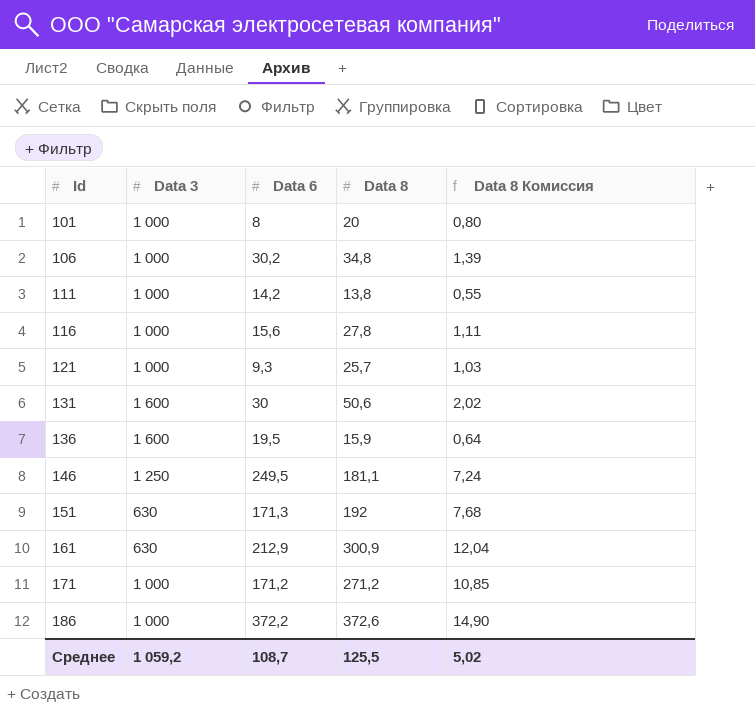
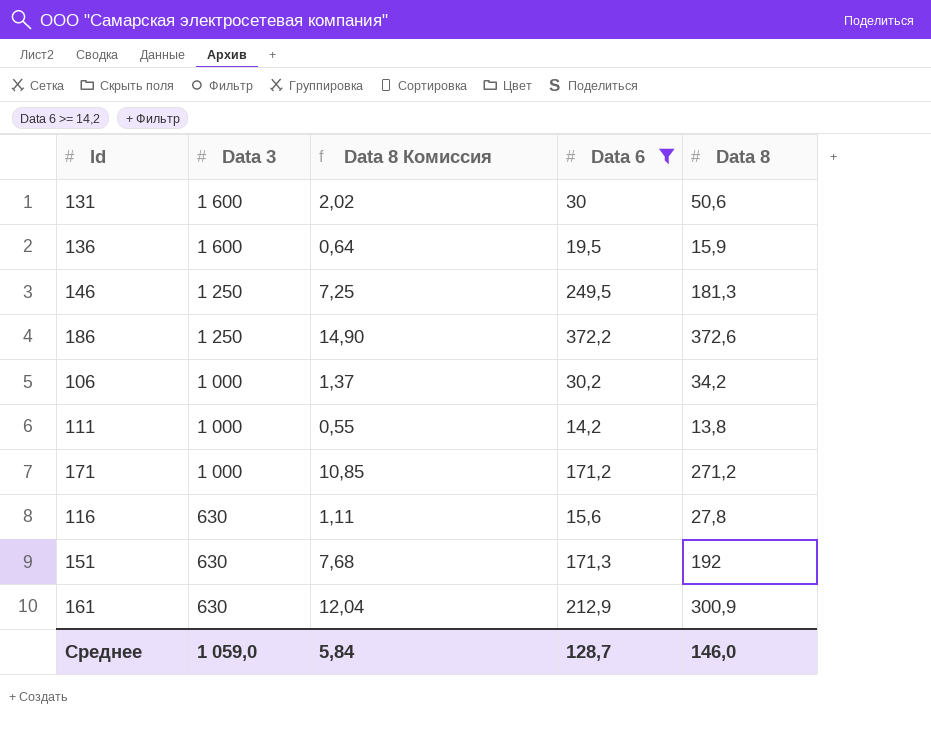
filter: none -> Data 6 >= 14,2
row order: Id ascending -> Data 3 descending
column Data 8 Комиссия | position: 5 -> 3
146 | Data 8 Комиссия: 7,24 -> 7,25
146 | Data 8: 181,1 -> 181,3
186 | Data 3: 1 000 -> 1 250
106 | Data 8 Комиссия: 1,39 -> 1,37
106 | Data 8: 34,8 -> 34,2
116 | Data 3: 1 000 -> 630
Среднее | Data 3: 1 059,2 -> 1 059,0
Среднее | Data 8 Комиссия: 5,02 -> 5,84
Среднее | Data 6: 108,7 -> 128,7
Среднее | Data 8: 125,5 -> 146,0

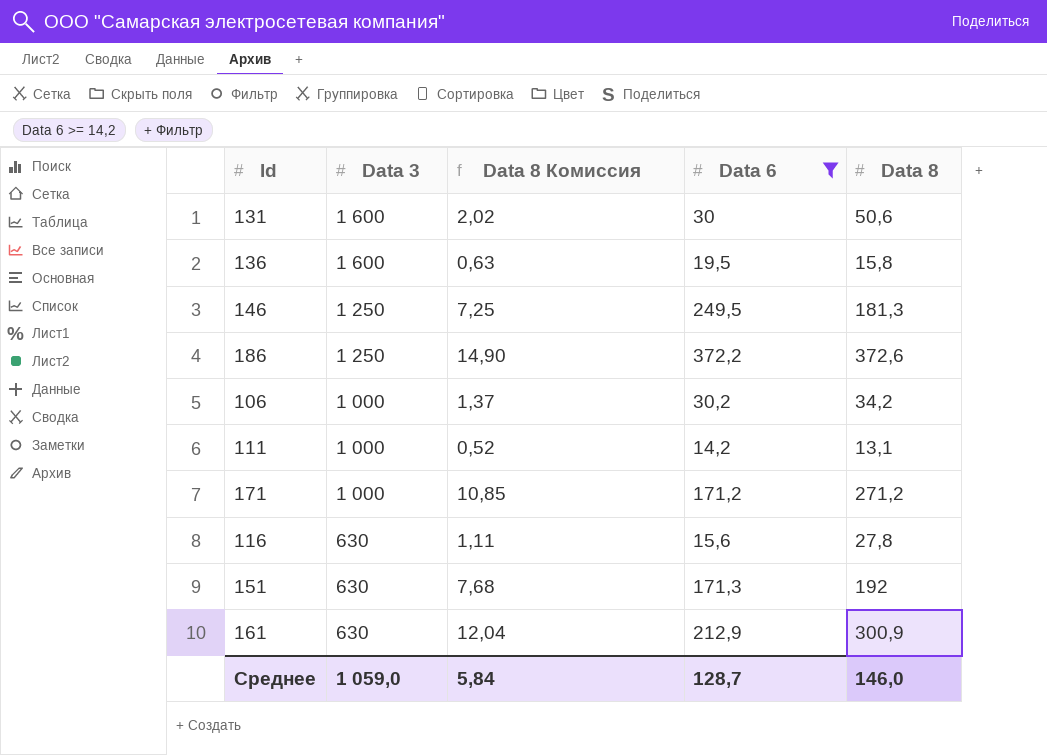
136 | Data 8 Комиссия: 0,64 -> 0,63
136 | Data 8: 15,9 -> 15,8
111 | Data 8 Комиссия: 0,55 -> 0,52
111 | Data 8: 13,8 -> 13,1

